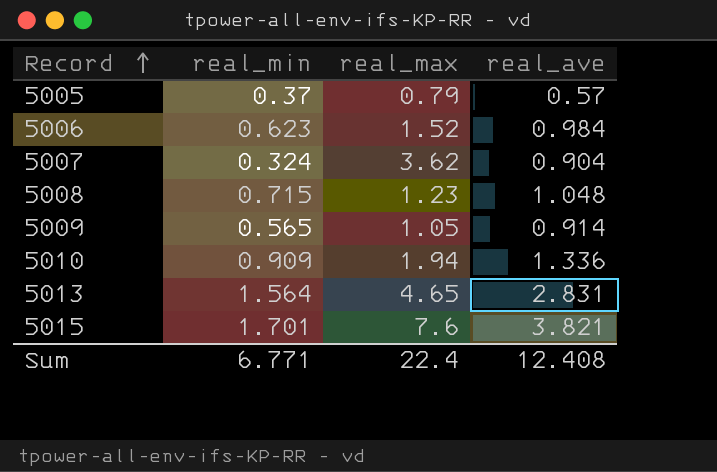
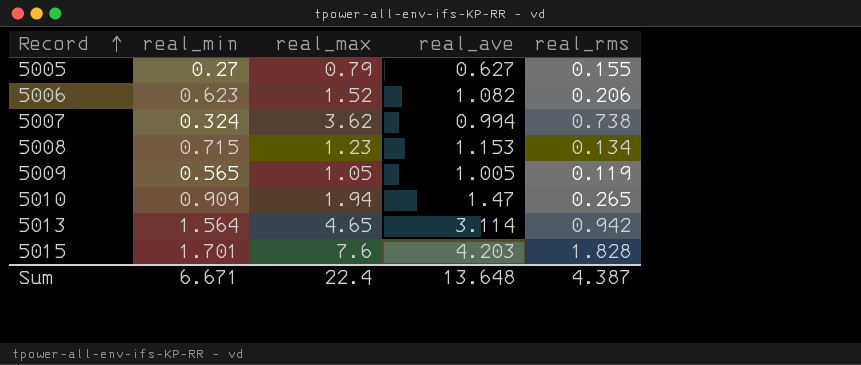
column real_rms | position: none -> 5
5005 | real_min: 0.37 -> 0.27
5005 | real_ave: 0.57 -> 0.627
5006 | real_ave: 0.984 -> 1.082
5007 | real_ave: 0.904 -> 0.994
5008 | real_ave: 1.048 -> 1.153
5009 | real_ave: 0.914 -> 1.005
5010 | real_ave: 1.336 -> 1.47
5013 | real_ave: 2.831 -> 3.114
5015 | real_ave: 3.821 -> 4.203
Sum | real_min: 6.771 -> 6.671
Sum | real_ave: 12.408 -> 13.648

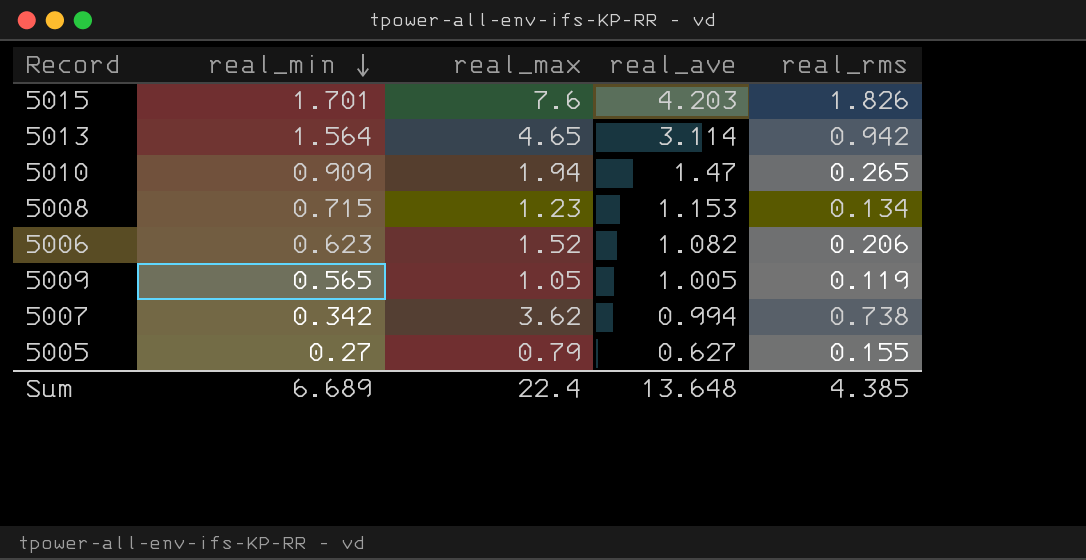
row order: Record ascending -> real_min descending
5015 | real_rms: 1.828 -> 1.826
5007 | real_min: 0.324 -> 0.342
Sum | real_min: 6.671 -> 6.689
Sum | real_rms: 4.387 -> 4.385

